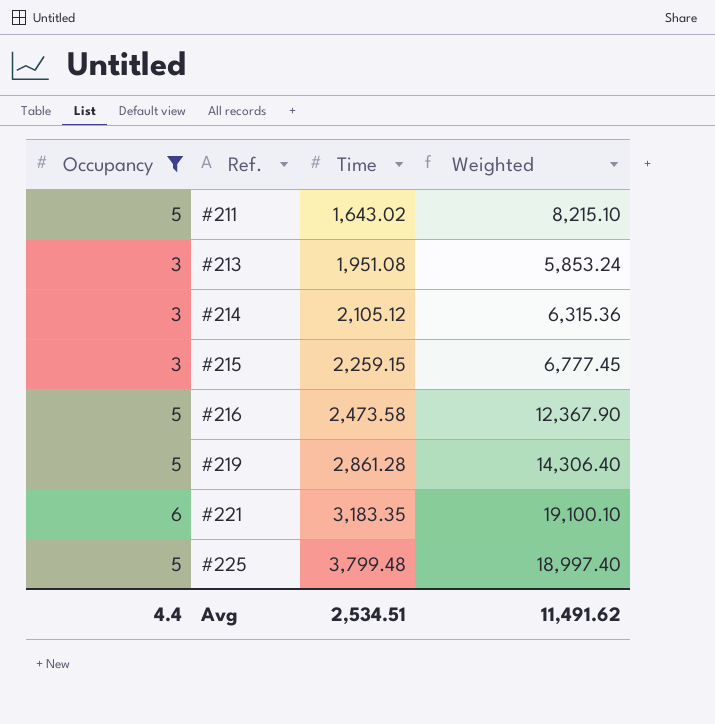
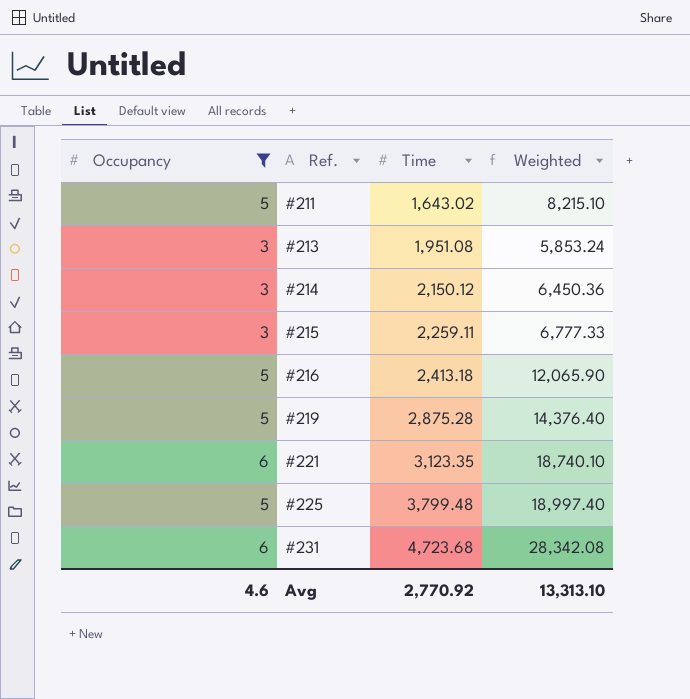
#214 | Time: 2,105.12 -> 2,150.12
#214 | Weighted: 6,315.36 -> 6,450.36
#215 | Time: 2,259.15 -> 2,259.11
#215 | Weighted: 6,777.45 -> 6,777.33
#216 | Time: 2,473.58 -> 2,413.18
#216 | Weighted: 12,367.90 -> 12,065.90
#219 | Time: 2,861.28 -> 2,875.28
#219 | Weighted: 14,306.40 -> 14,376.40
#221 | Time: 3,183.35 -> 3,123.35
#221 | Weighted: 19,100.10 -> 18,740.10
row #231: none -> 6 | 4,723.68 | 28,342.08
Avg | Occupancy: 4.4 -> 4.6
Avg | Time: 2,534.51 -> 2,770.92
Avg | Weighted: 11,491.62 -> 13,313.10

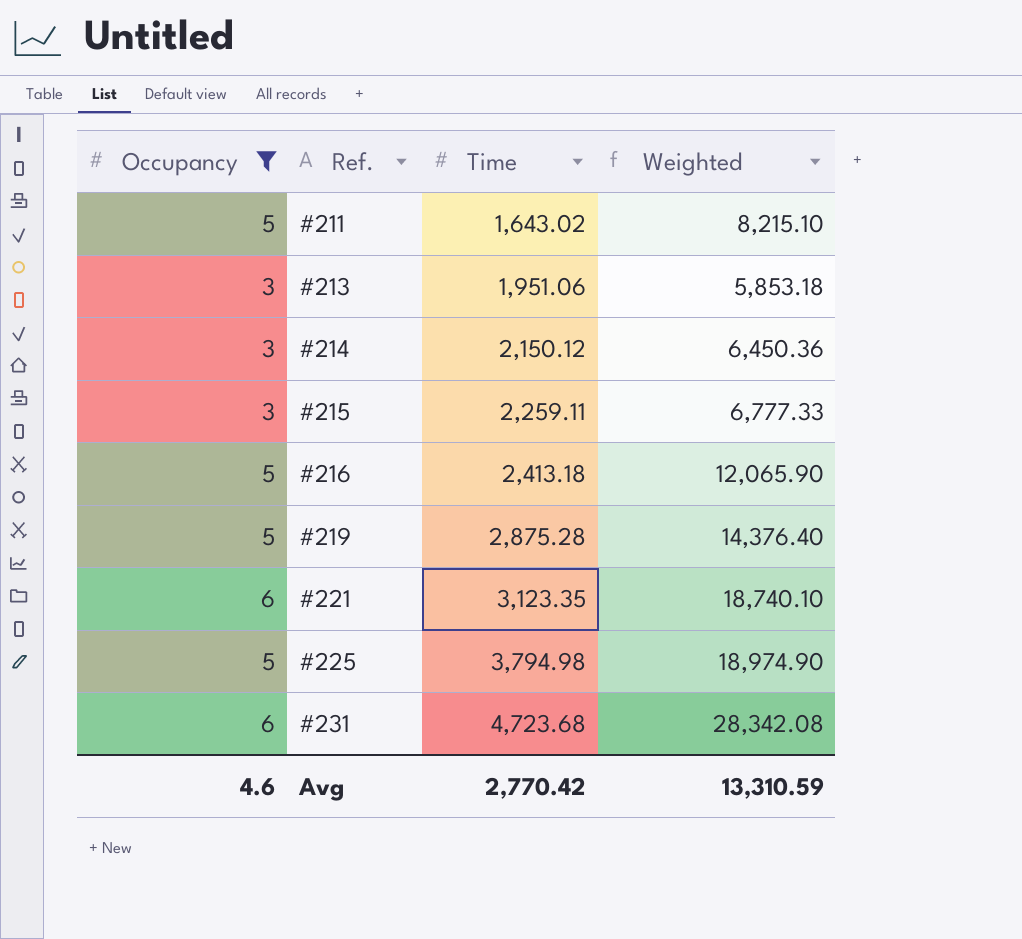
#213 | Time: 1,951.08 -> 1,951.06
#213 | Weighted: 5,853.24 -> 5,853.18
#225 | Time: 3,799.48 -> 3,794.98
#225 | Weighted: 18,997.40 -> 18,974.90
Avg | Time: 2,770.92 -> 2,770.42
Avg | Weighted: 13,313.10 -> 13,310.59

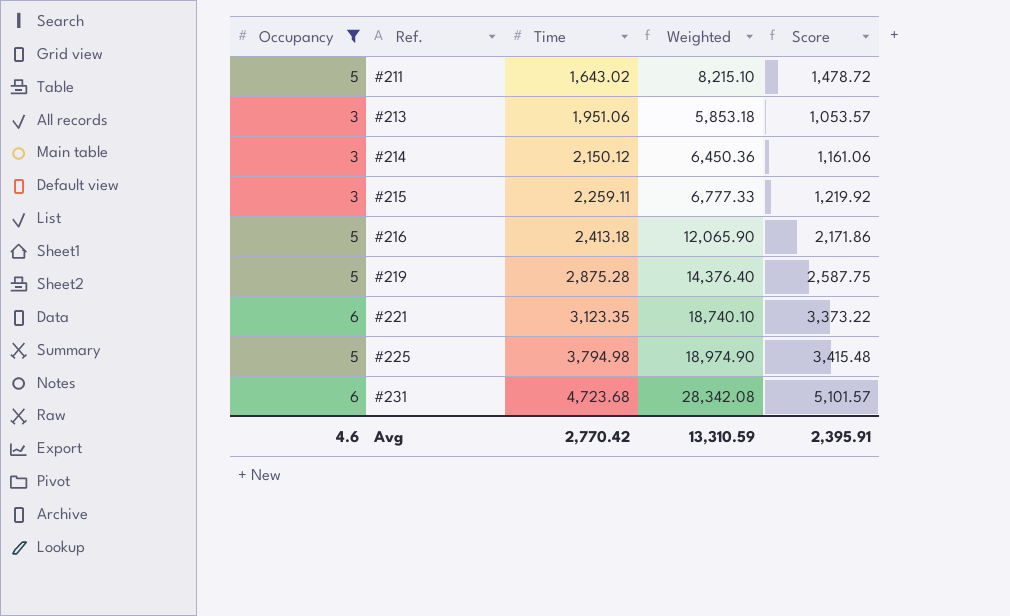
column Score | formula: none -> [Weighted] * 0.18

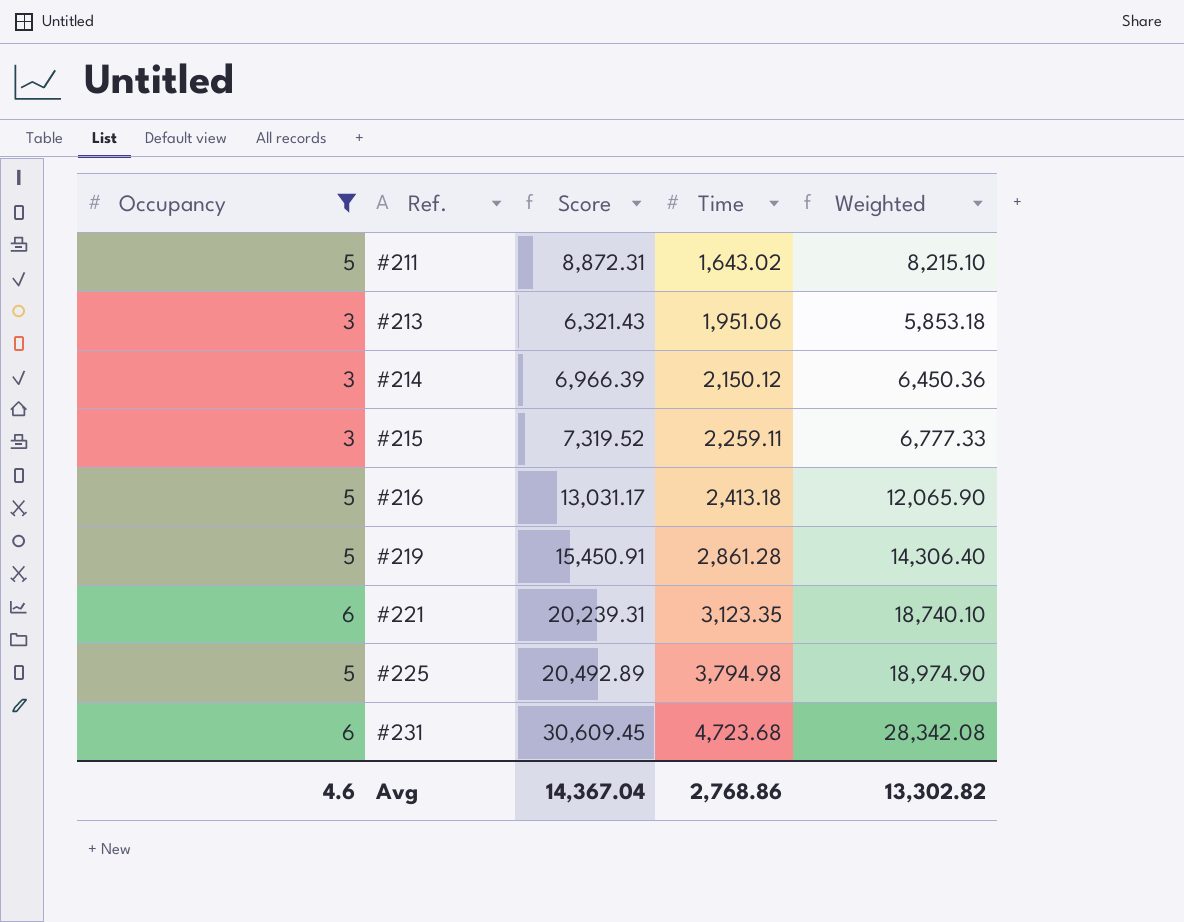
column Score | formula: [Weighted] * 0.18 -> [Weighted] * 1.08
column Score | position: 5 -> 3
#219 | Time: 2,875.28 -> 2,861.28
#219 | Weighted: 14,376.40 -> 14,306.40
Avg | Score: 2,395.91 -> 14,367.04
Avg | Time: 2,770.42 -> 2,768.86
Avg | Weighted: 13,310.59 -> 13,302.82

